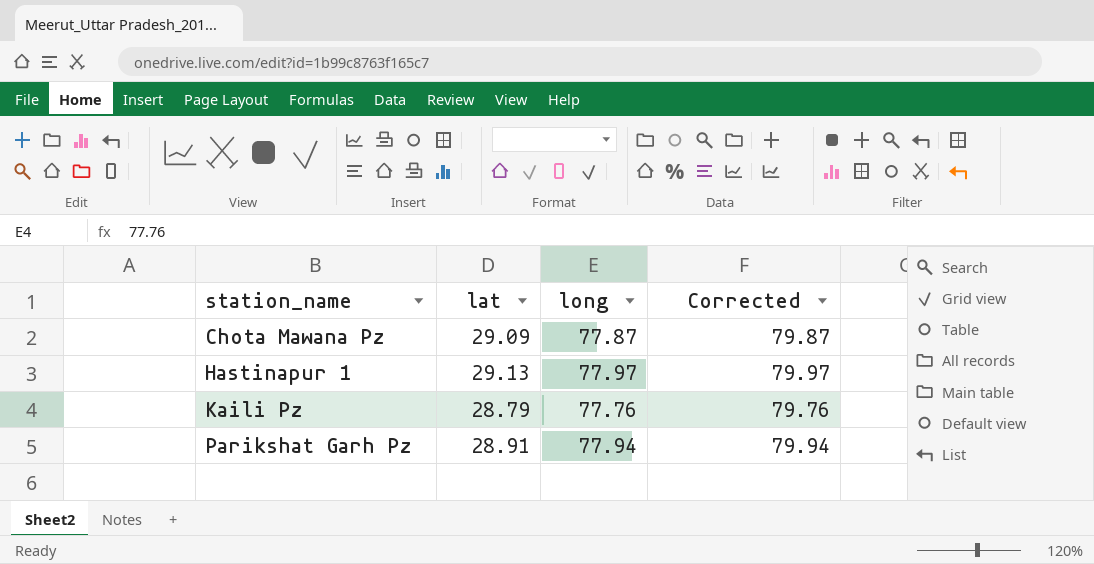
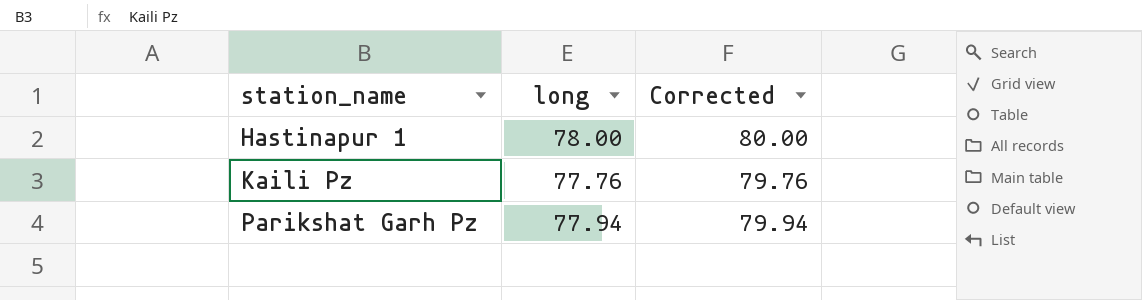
column lat | position: 2 -> none
row Chota Mawana Pz: 29.09 | 77.87 | 79.87 -> none
Hastinapur 1 | long: 77.97 -> 78.00
Hastinapur 1 | Corrected: 79.97 -> 80.00

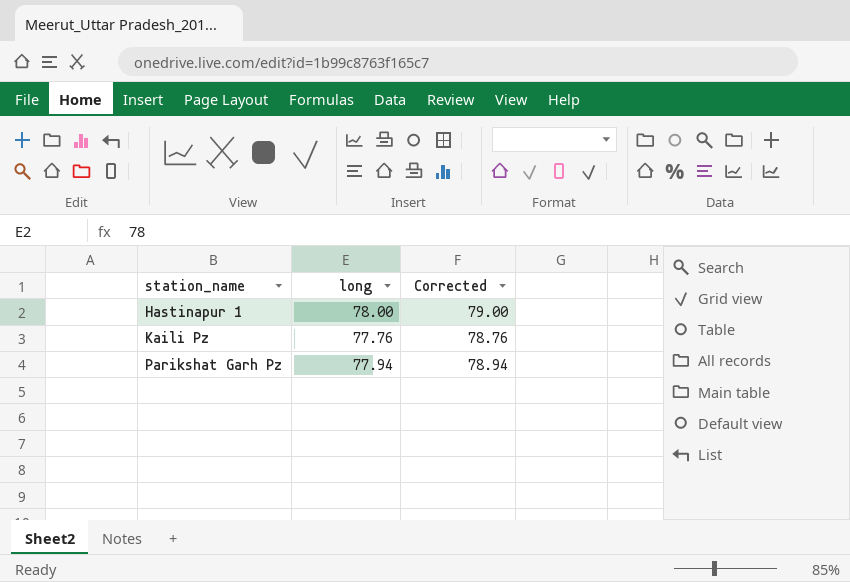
column Corrected | formula: [long] + 2 -> [long] + 1

